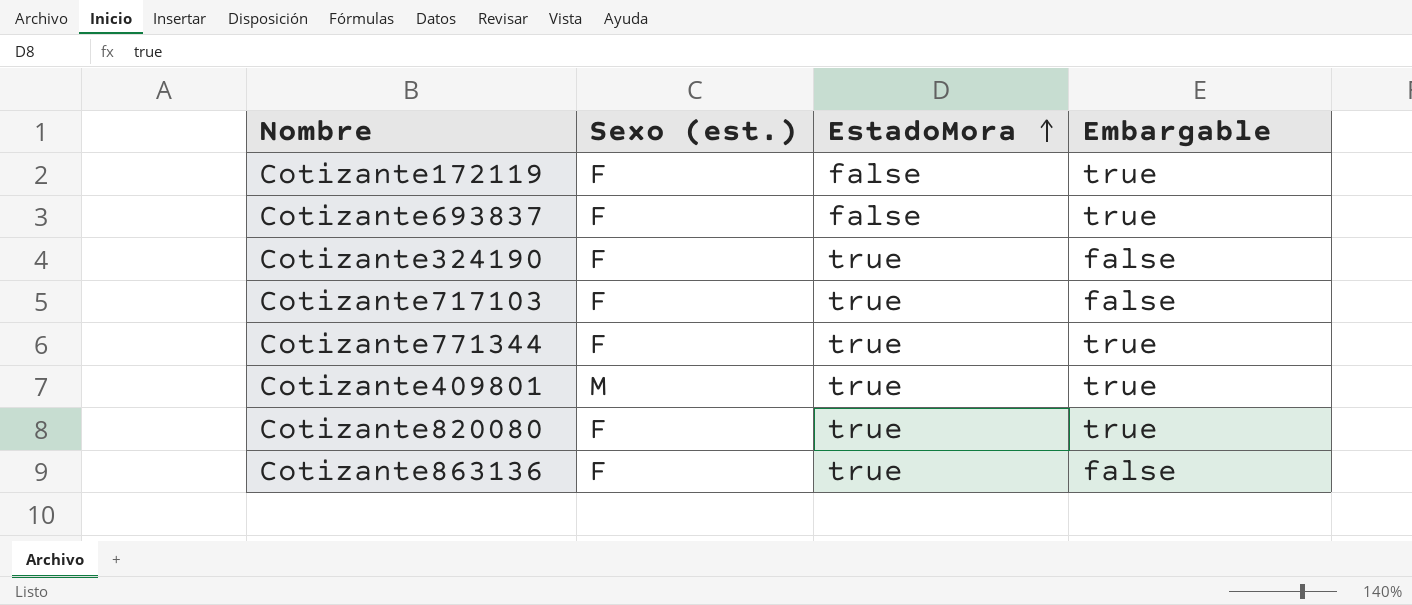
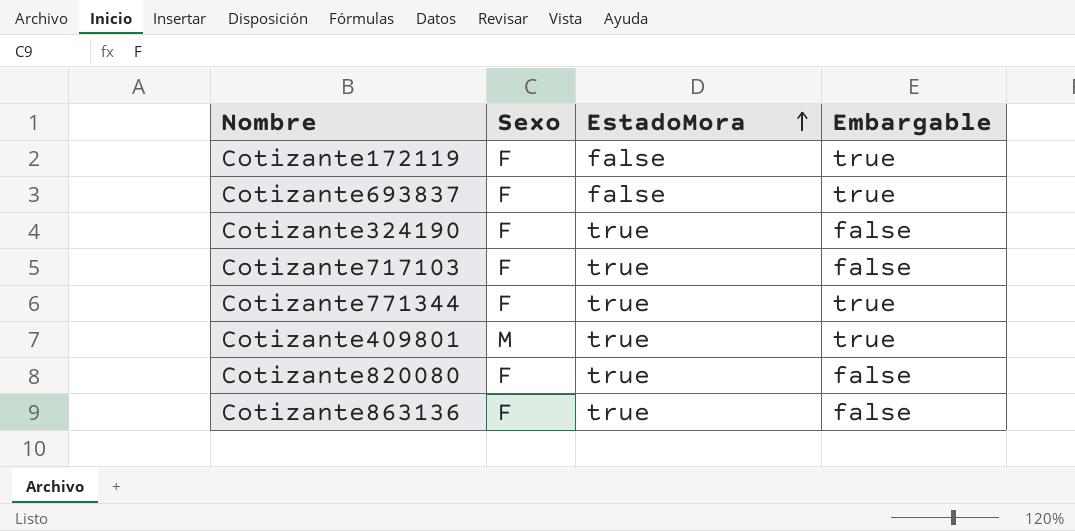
column name: Sexo (est.) -> Sexo
Cotizante820080 | Embargable: true -> false

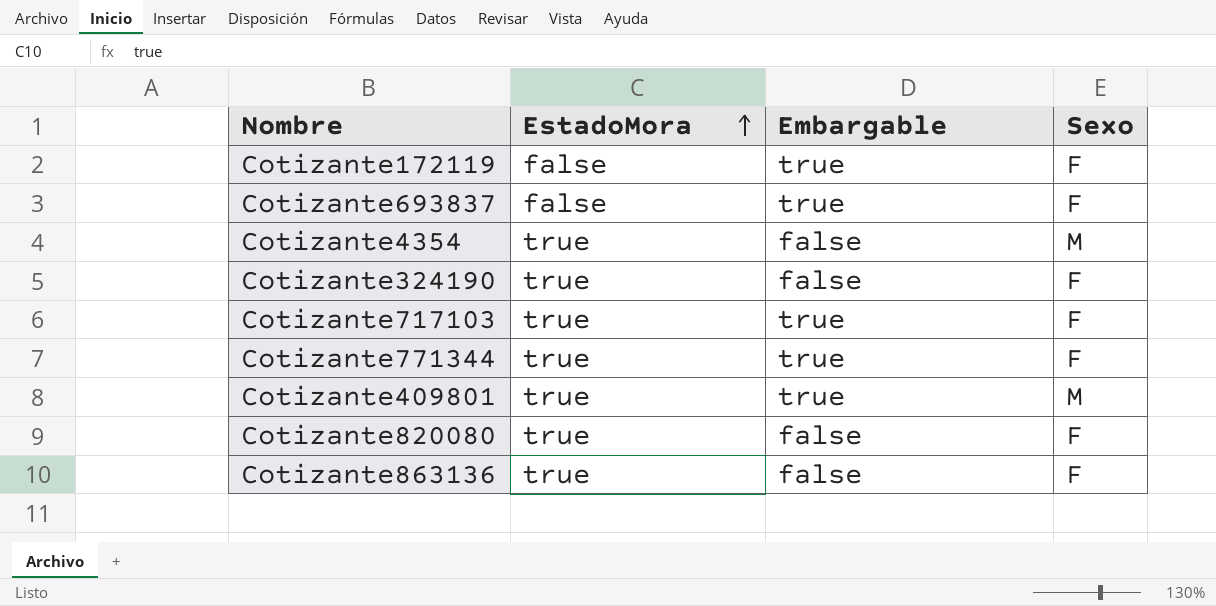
column Sexo | position: 2 -> 4
row Cotizante4354: none -> true | false | M
Cotizante717103 | Embargable: false -> true

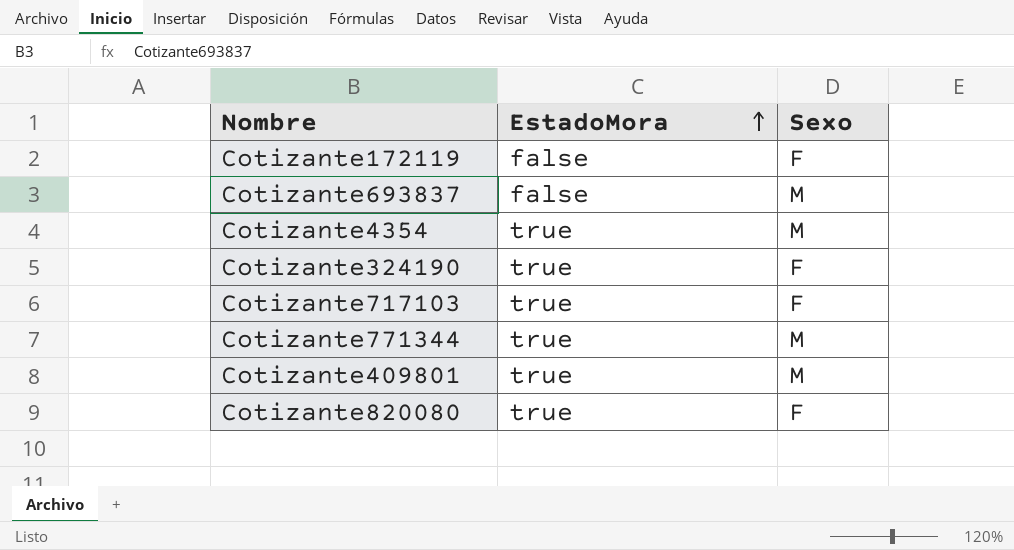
column Embargable | position: 3 -> none
row Cotizante863136: true | false | F -> none
Cotizante693837 | Sexo: F -> M
Cotizante771344 | Sexo: F -> M

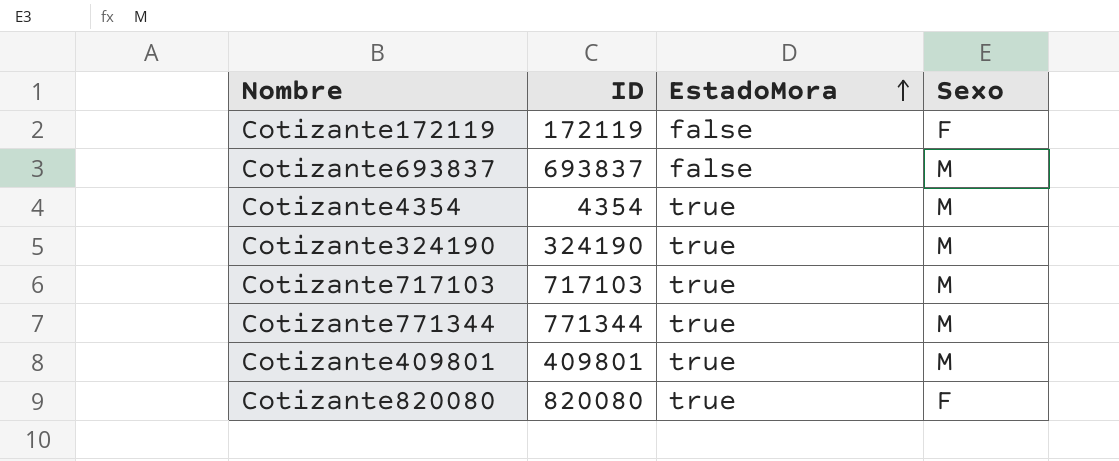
column ID | position: none -> 2
Cotizante324190 | Sexo: F -> M
Cotizante717103 | Sexo: F -> M

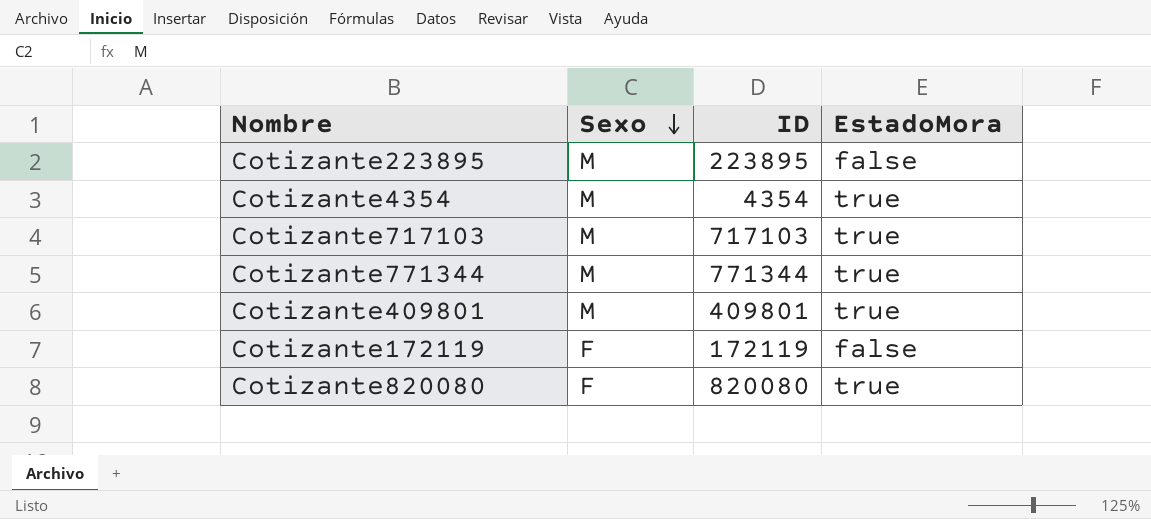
row order: EstadoMora ascending -> Sexo descending
column Sexo | position: 4 -> 2
row Cotizante693837: 693837 | false | M -> none
row Cotizante324190: 324190 | true | M -> none
row Cotizante223895: none -> M | 223895 | false

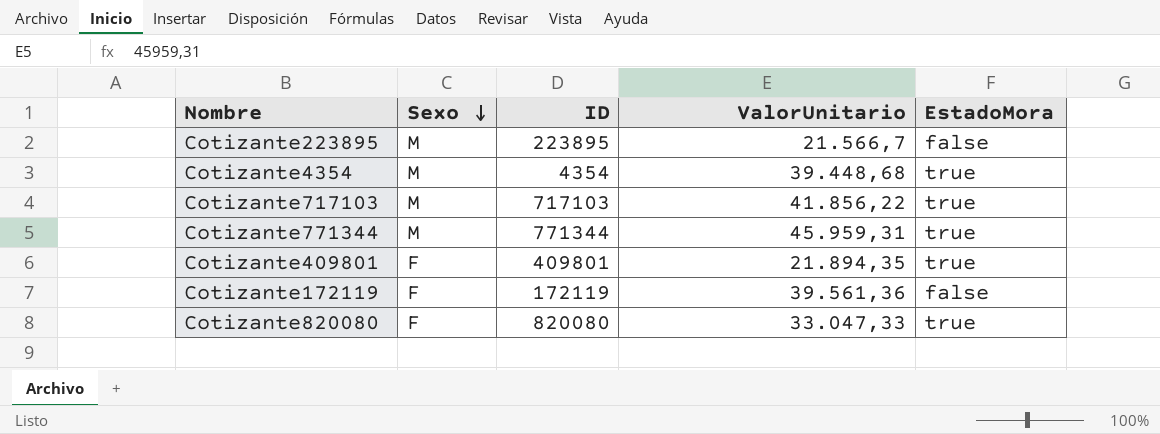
column ValorUnitario | position: none -> 4
Cotizante409801 | Sexo: M -> F

